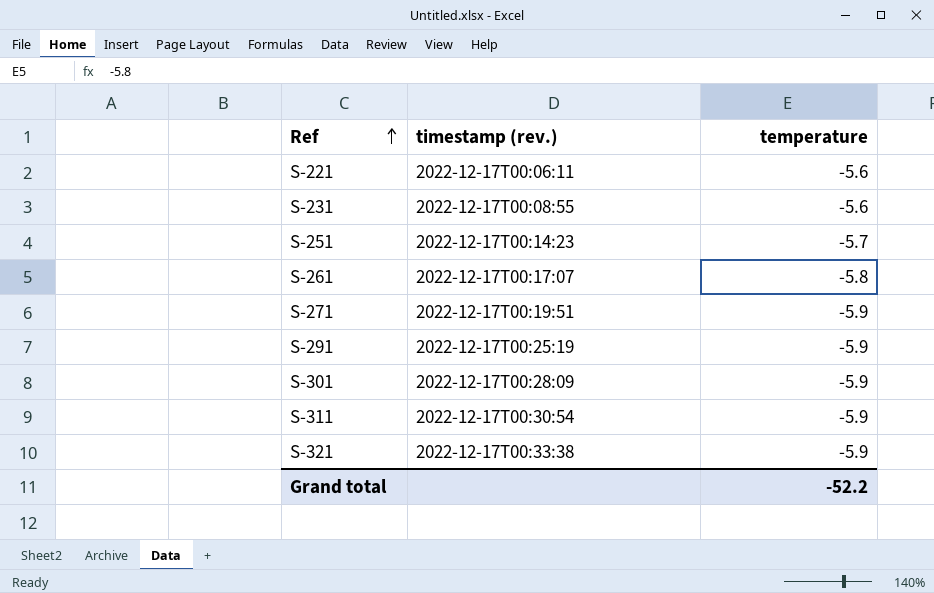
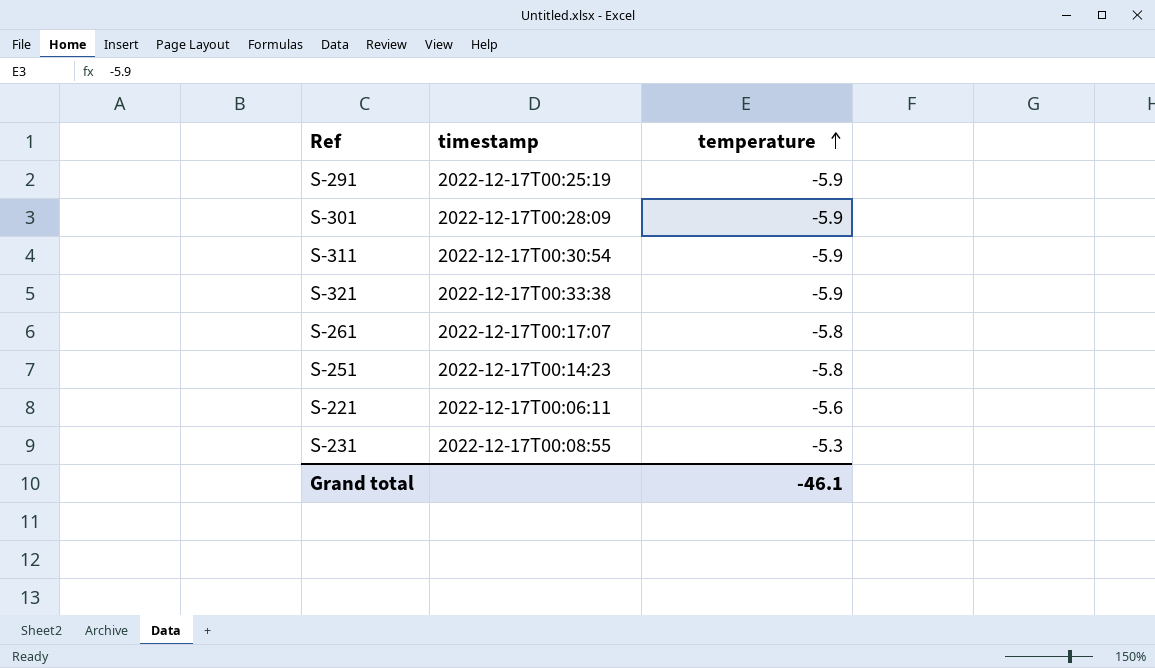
row order: Ref ascending -> temperature ascending
column name: timestamp (rev.) -> timestamp
row S-271: 2022-12-17T00:19:51 | -5.9 -> none
S-251 | temperature: -5.7 -> -5.8
S-231 | temperature: -5.6 -> -5.3
Grand total | temperature: -52.2 -> -46.1

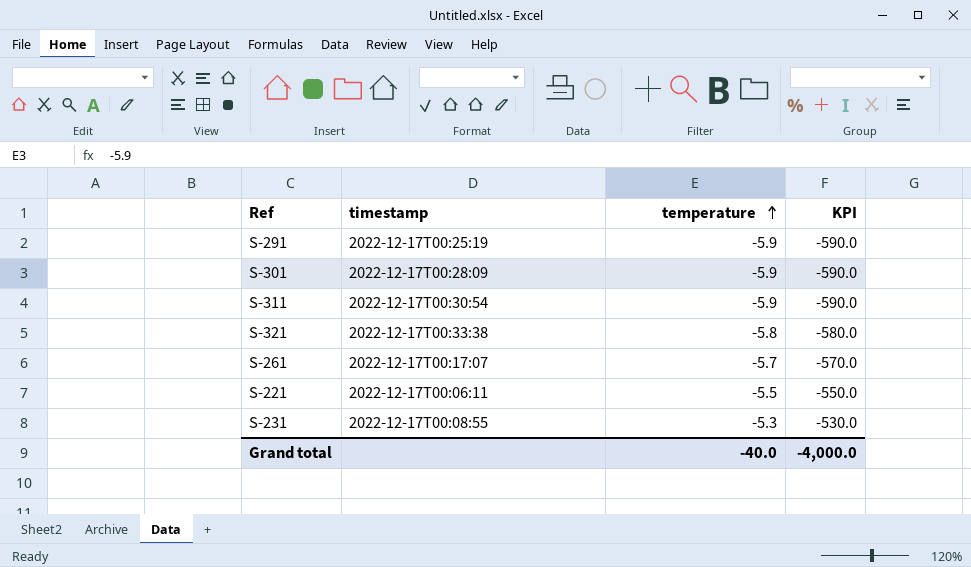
column KPI | formula: none -> [temperature] * 100
row S-251: 2022-12-17T00:14:23 | -5.8 -> none
S-321 | temperature: -5.9 -> -5.8
S-261 | temperature: -5.8 -> -5.7
S-221 | temperature: -5.6 -> -5.5
Grand total | temperature: -46.1 -> -40.0

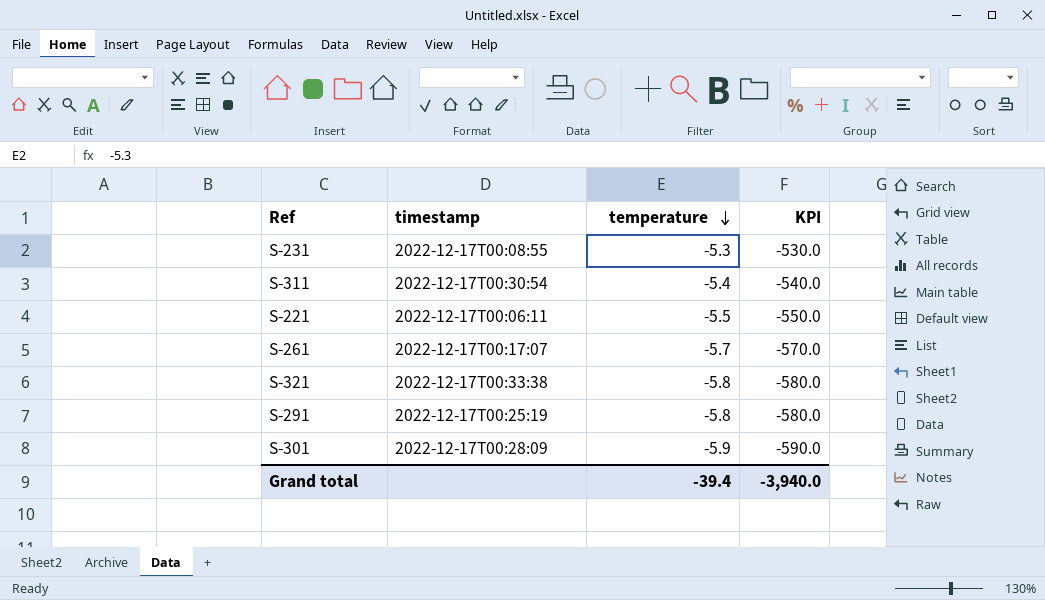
row order: temperature ascending -> temperature descending
S-311 | temperature: -5.9 -> -5.4
S-311 | KPI: -590.0 -> -540.0
S-291 | temperature: -5.9 -> -5.8
S-291 | KPI: -590.0 -> -580.0
Grand total | temperature: -40.0 -> -39.4
Grand total | KPI: -4,000.0 -> -3,940.0

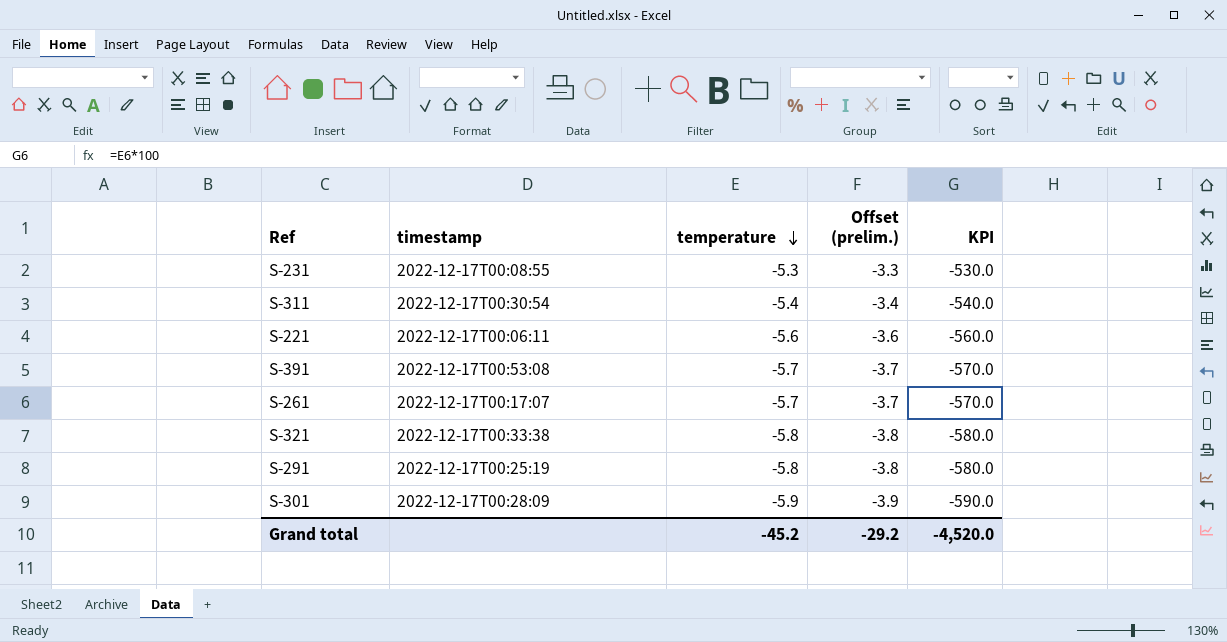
column Offset (prelim.) | formula: none -> [temperature] + 2
S-221 | temperature: -5.5 -> -5.6
S-221 | KPI: -550.0 -> -560.0
row S-391: none -> 2022-12-17T00:53:08 | -5.7 | -3.7 | -570.0
Grand total | temperature: -39.4 -> -45.2
Grand total | KPI: -3,940.0 -> -4,520.0

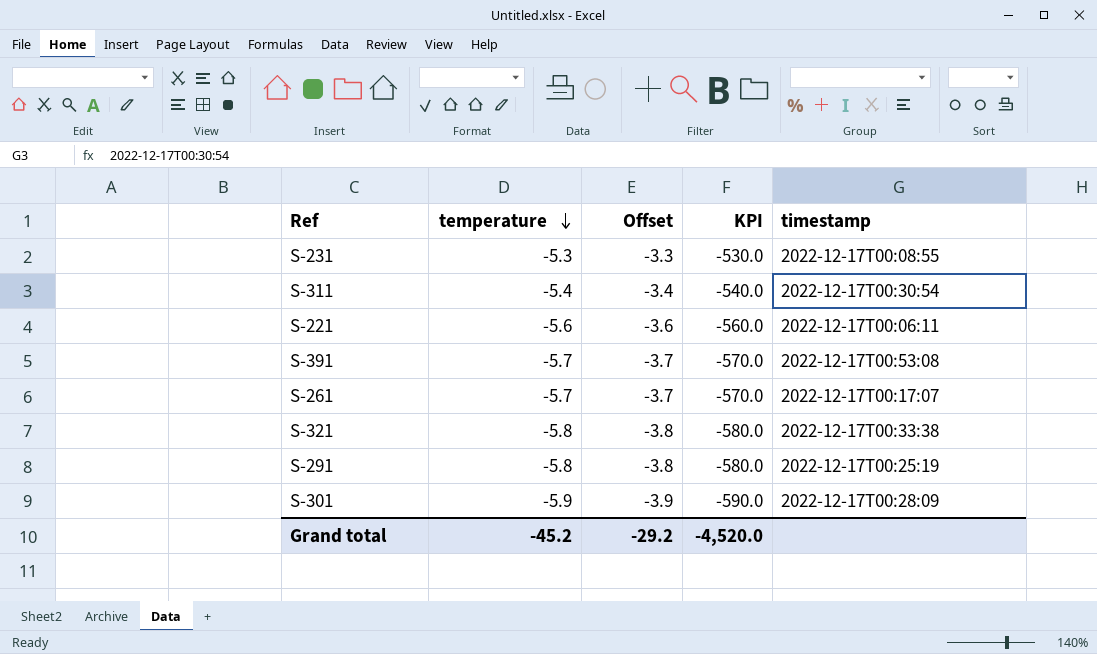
column name: Offset (prelim.) -> Offset
column timestamp | position: 2 -> 5

